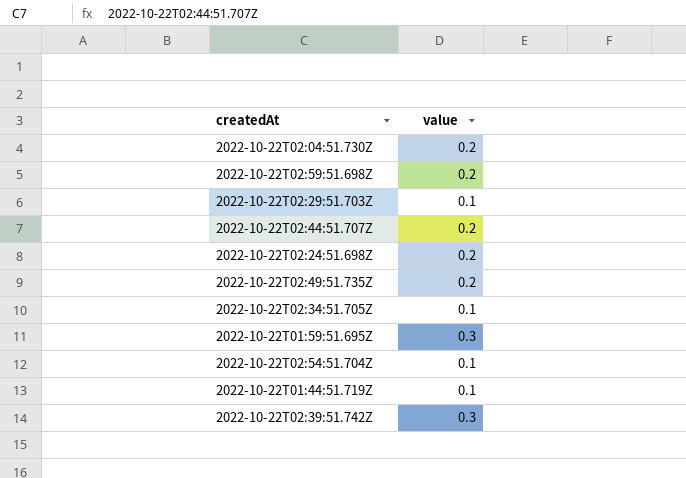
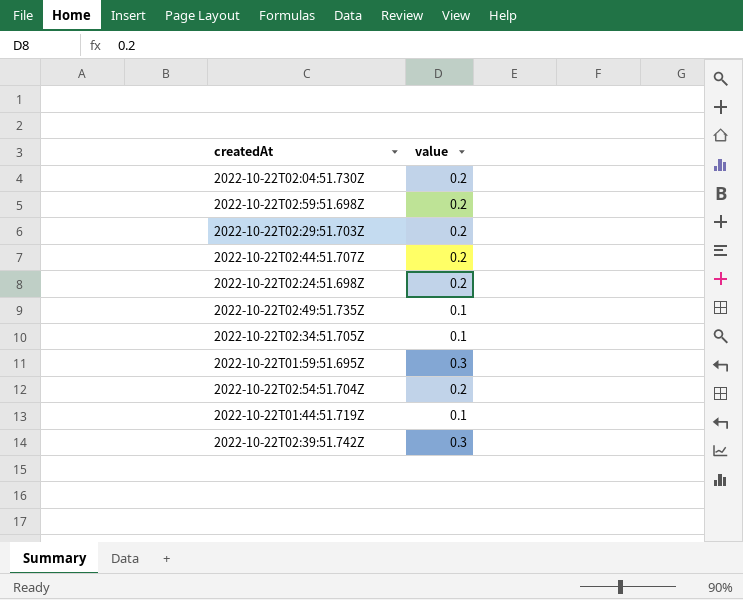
2022-10-22T02:29:51.703Z | value: 0.1 -> 0.2
2022-10-22T02:49:51.735Z | value: 0.2 -> 0.1
2022-10-22T02:54:51.704Z | value: 0.1 -> 0.2

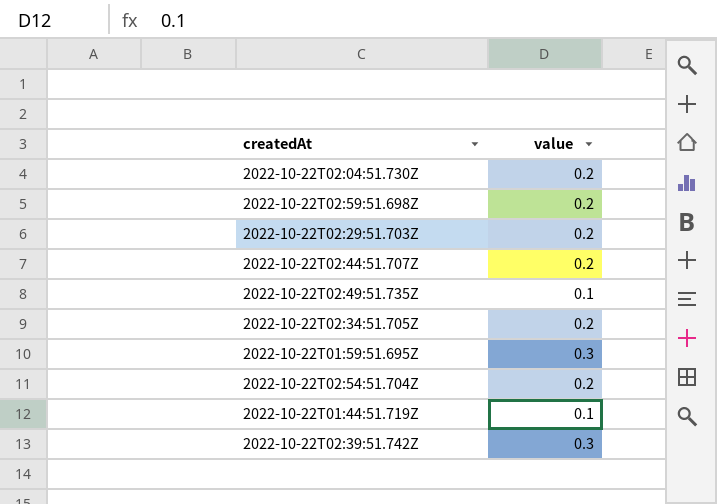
row 2022-10-22T02:24:51.698Z: 0.2 -> none
2022-10-22T02:34:51.705Z | value: 0.1 -> 0.2

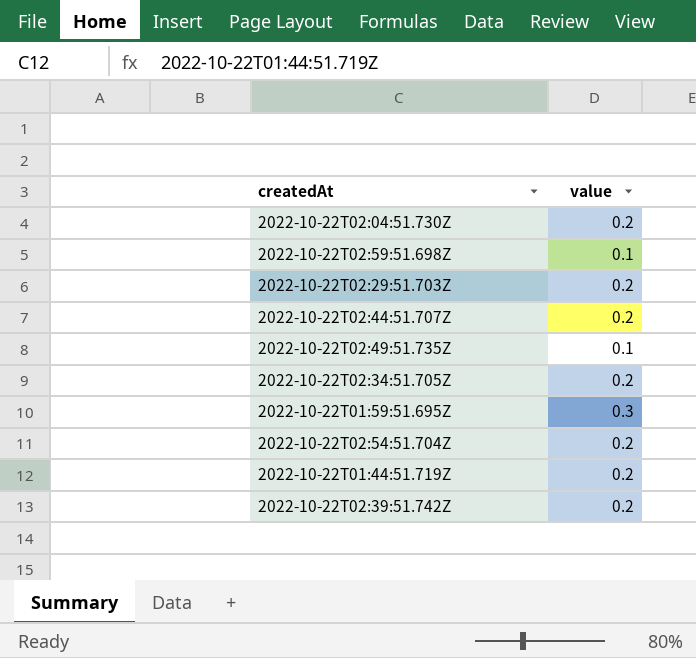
2022-10-22T02:59:51.698Z | value: 0.2 -> 0.1
2022-10-22T01:44:51.719Z | value: 0.1 -> 0.2
2022-10-22T02:39:51.742Z | value: 0.3 -> 0.2

